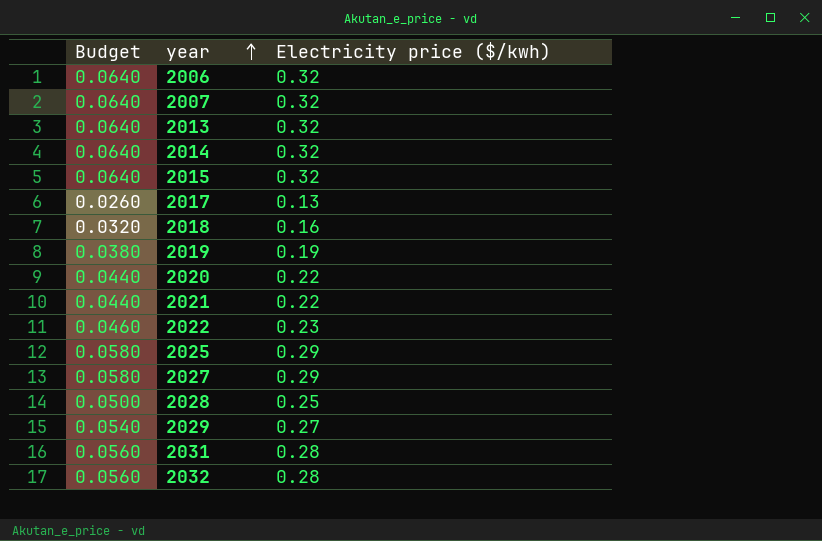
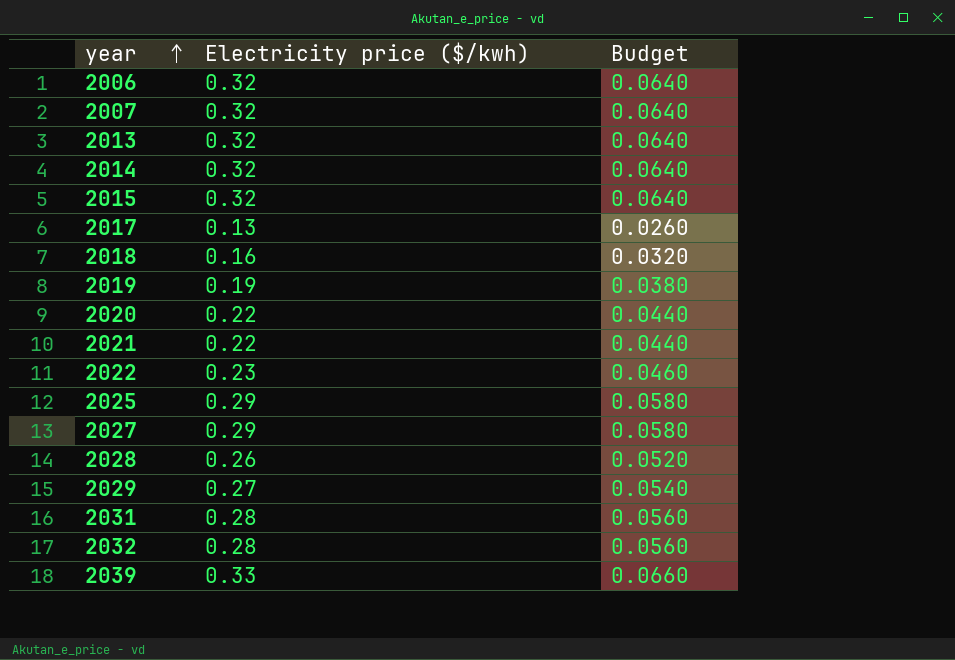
column Budget | position: 1 -> 3
2028 | Electricity price ($/kwh): 0.25 -> 0.26
2028 | Budget: 0.0500 -> 0.0520
row 2039: none -> 0.33 | 0.0660

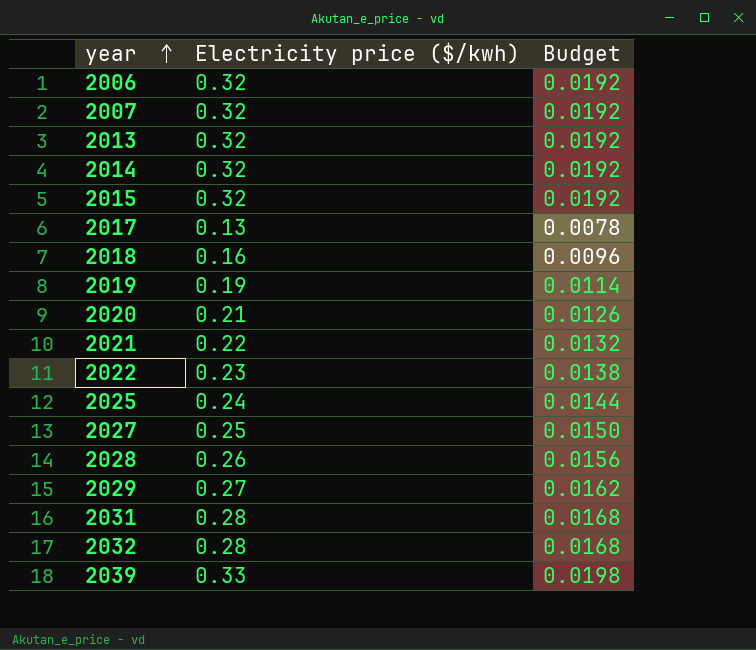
column Budget | formula: [Electricity price ($/kwh)] * 0.2 -> [Electricity price ($/kwh)] * 0.06
2020 | Electricity price ($/kwh): 0.22 -> 0.21
2025 | Electricity price ($/kwh): 0.29 -> 0.24
2027 | Electricity price ($/kwh): 0.29 -> 0.25

